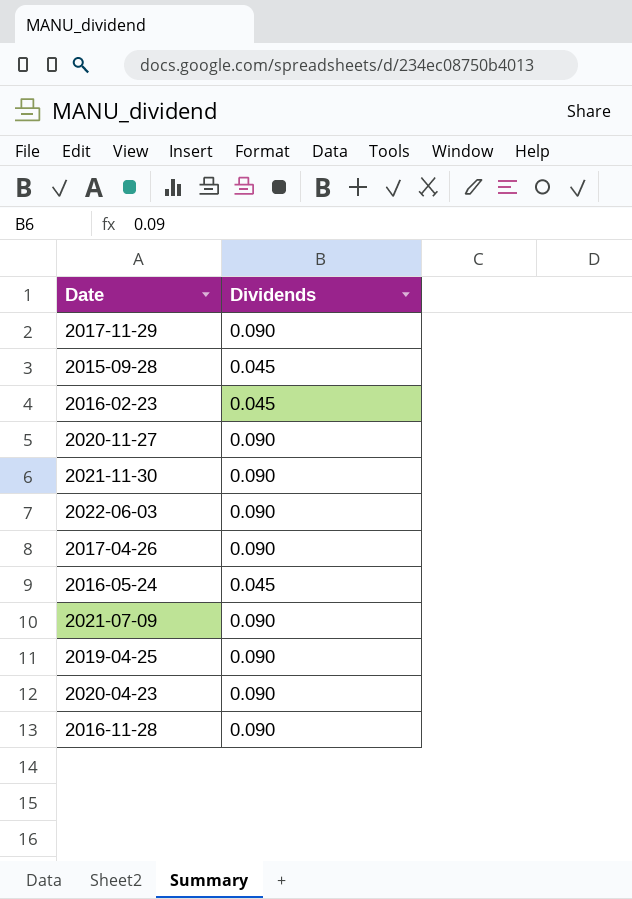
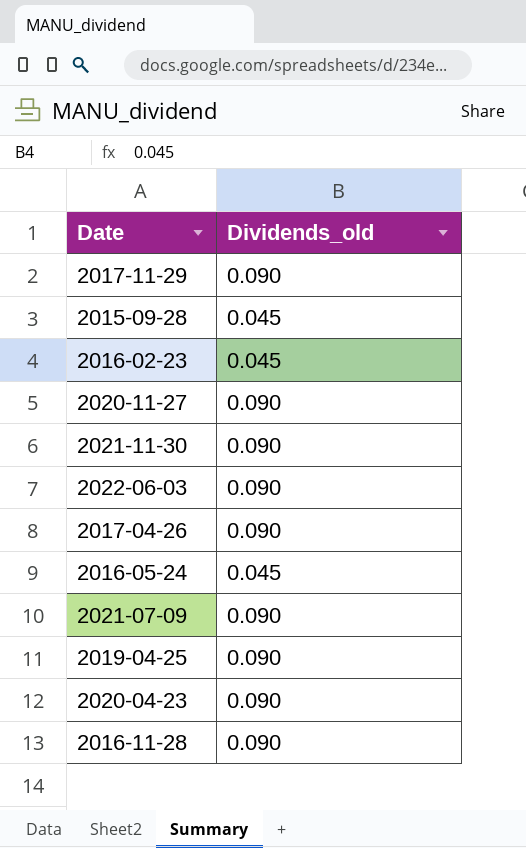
column name: Dividends -> Dividends_old

